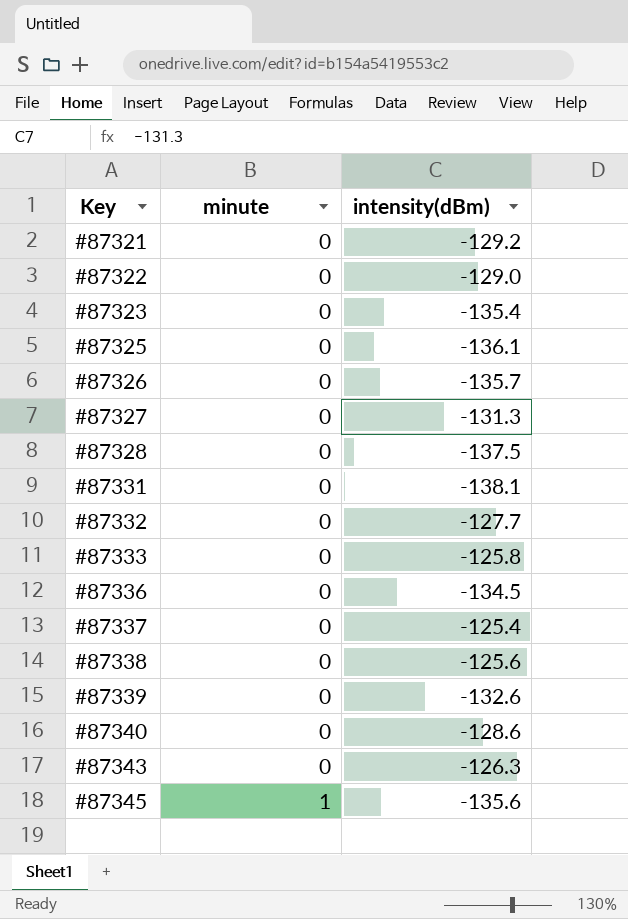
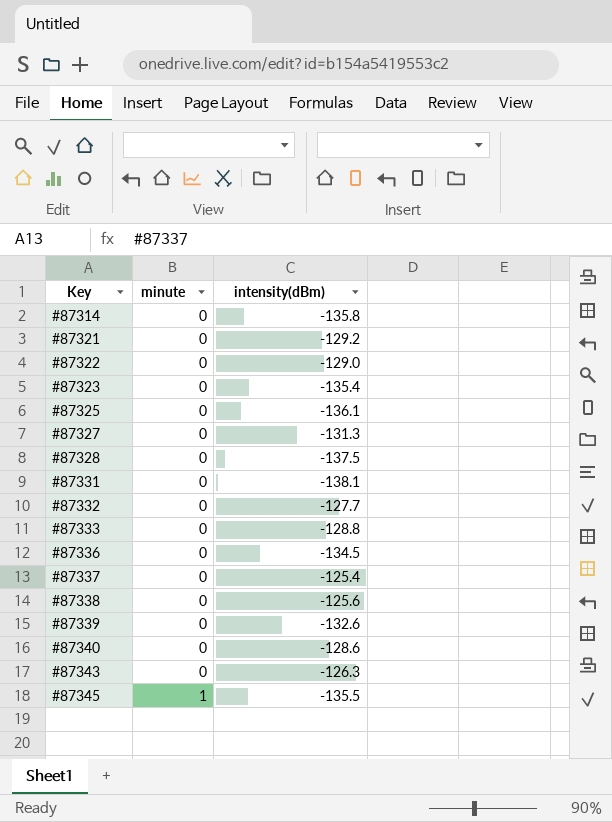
row #87326: 0 | -135.7 -> none
row #87314: none -> 0 | -135.8
#87333 | intensity(dBm): -125.8 -> -128.8
#87345 | intensity(dBm): -135.6 -> -135.5

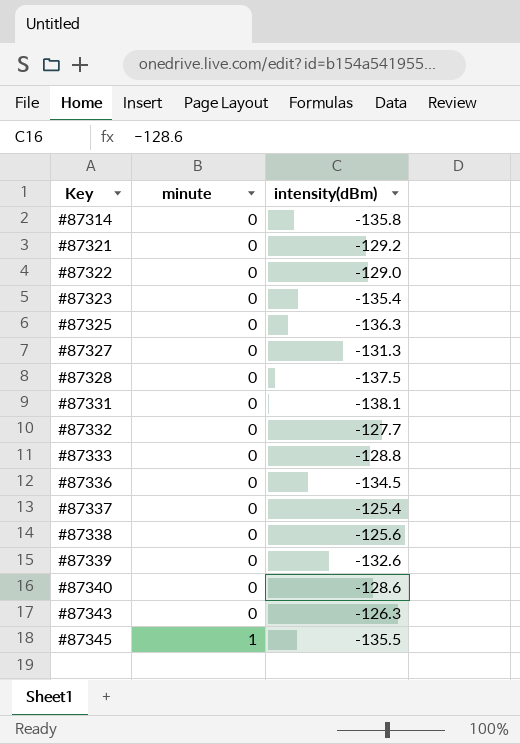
#87325 | intensity(dBm): -136.1 -> -136.3

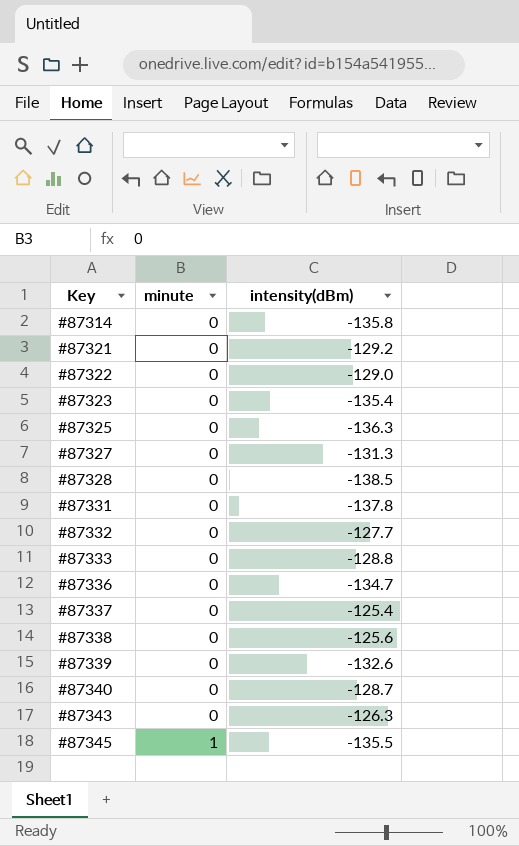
#87328 | intensity(dBm): -137.5 -> -138.5
#87331 | intensity(dBm): -138.1 -> -137.8
#87336 | intensity(dBm): -134.5 -> -134.7
#87340 | intensity(dBm): -128.6 -> -128.7

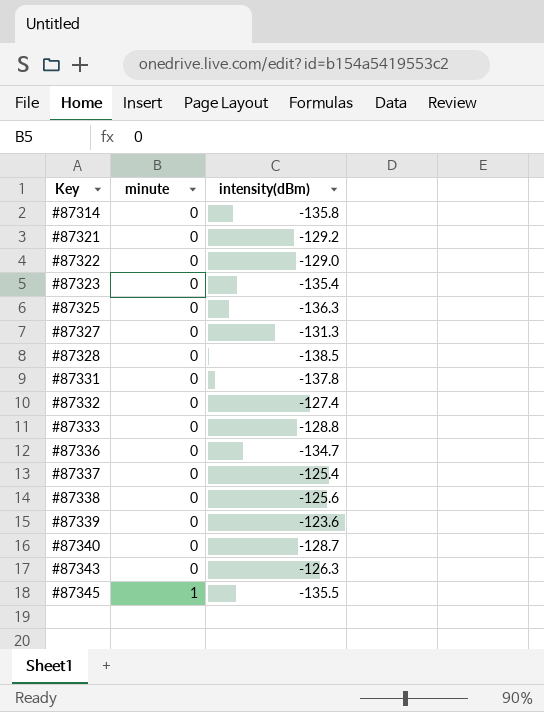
#87332 | intensity(dBm): -127.7 -> -127.4
#87339 | intensity(dBm): -132.6 -> -123.6

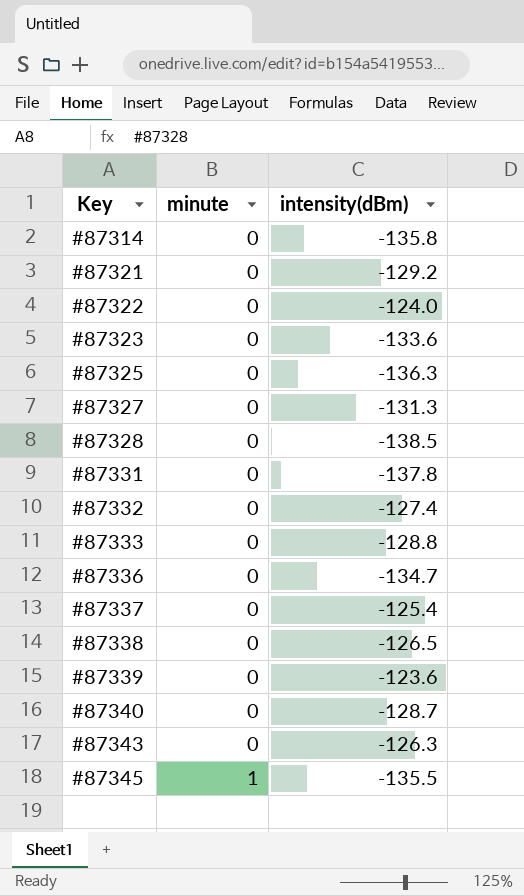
#87322 | intensity(dBm): -129.0 -> -124.0
#87323 | intensity(dBm): -135.4 -> -133.6
#87338 | intensity(dBm): -125.6 -> -126.5

